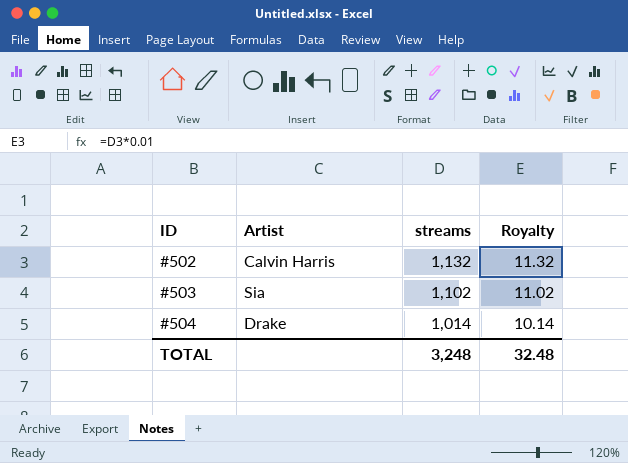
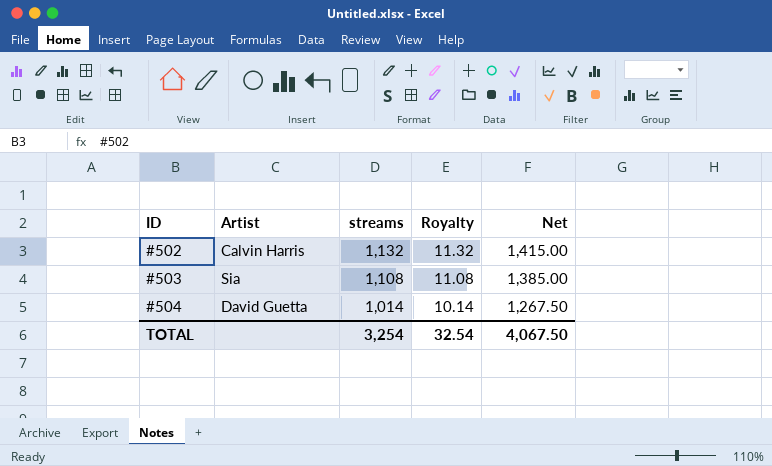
column Net | formula: none -> [streams] * 1.25
#503 | streams: 1,102 -> 1,108
#503 | Royalty: 11.02 -> 11.08
#504 | Artist: Drake -> David Guetta
TOTAL | streams: 3,248 -> 3,254
TOTAL | Royalty: 32.48 -> 32.54

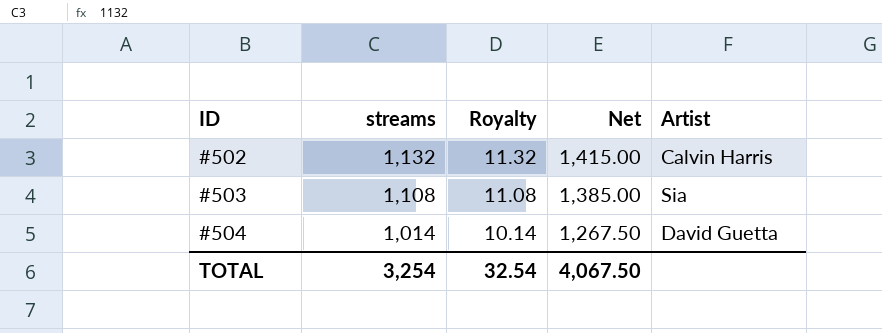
column Artist | position: 2 -> 5

